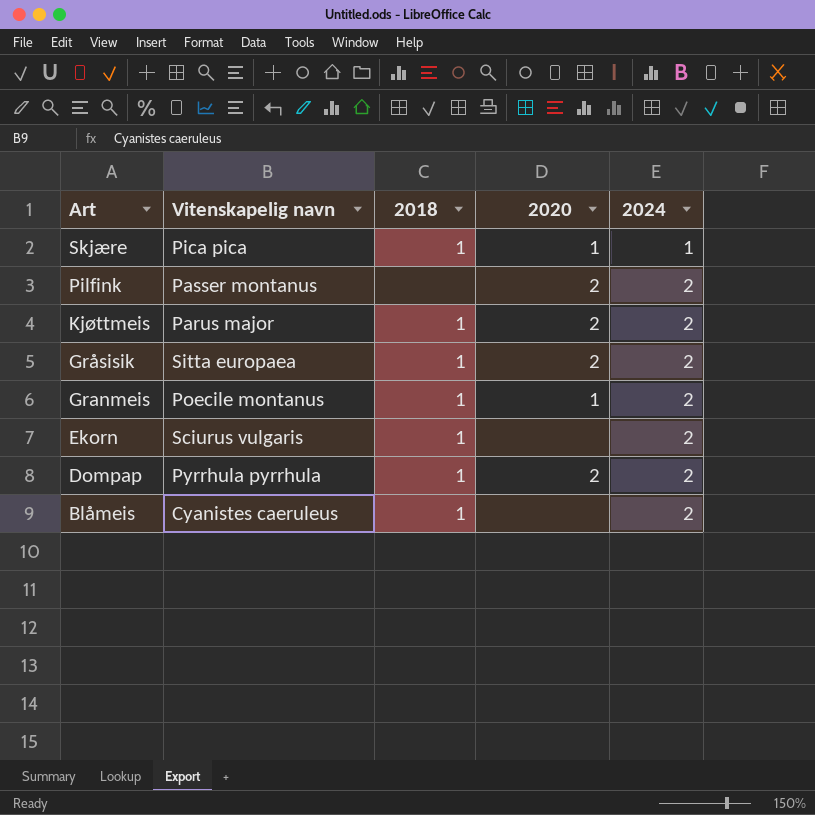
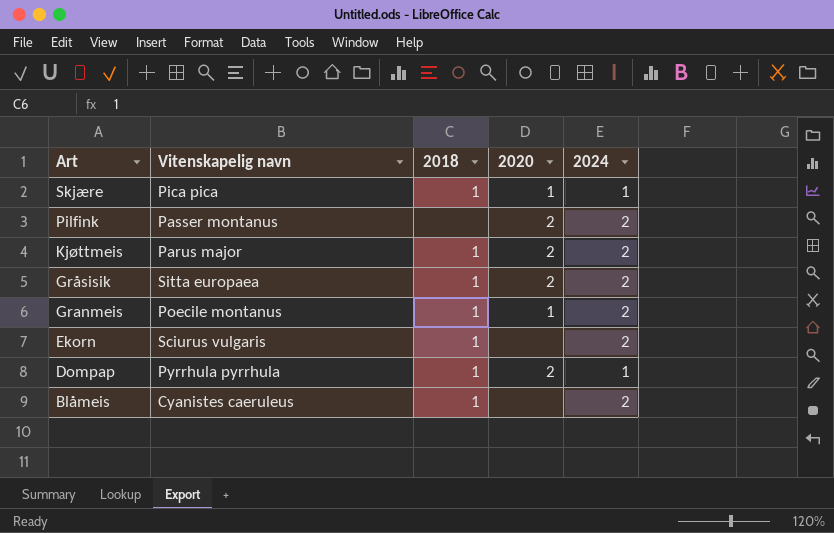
Dompap | 2024: 2 -> 1

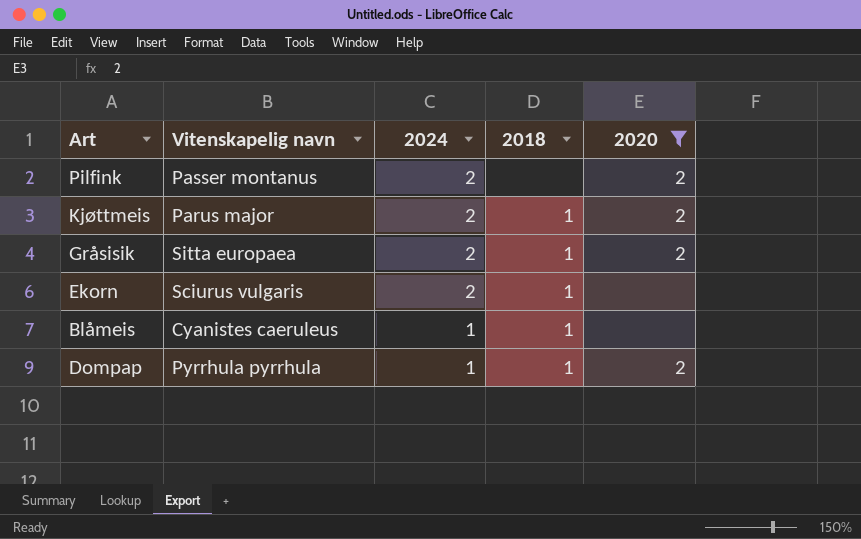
filter: none -> 2020 != 1
row order: Art descending -> 2024 descending
column 2024 | position: 5 -> 3
Blåmeis | 2024: 2 -> 1

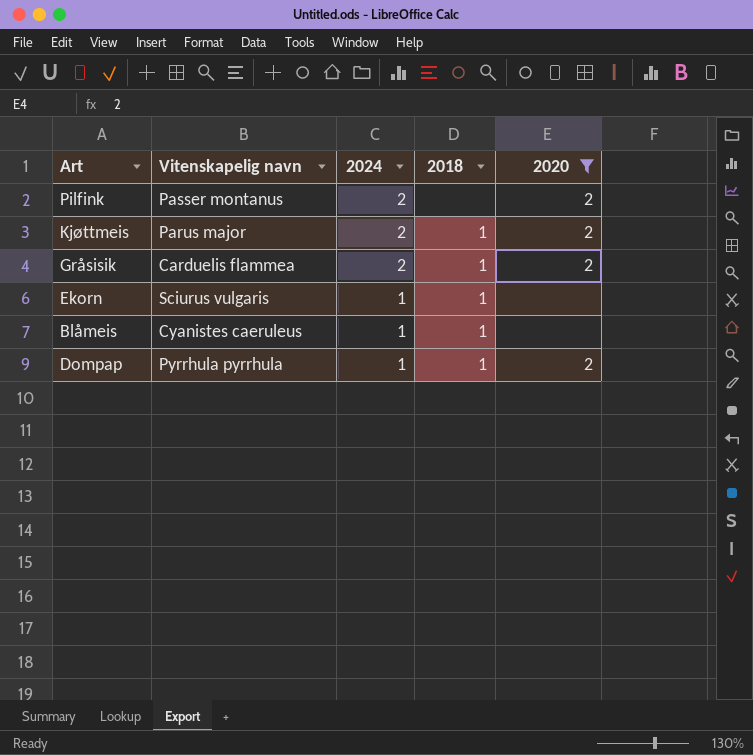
Gråsisik | Vitenskapelig navn: Sitta europaea -> Carduelis flammea
Ekorn | 2024: 2 -> 1

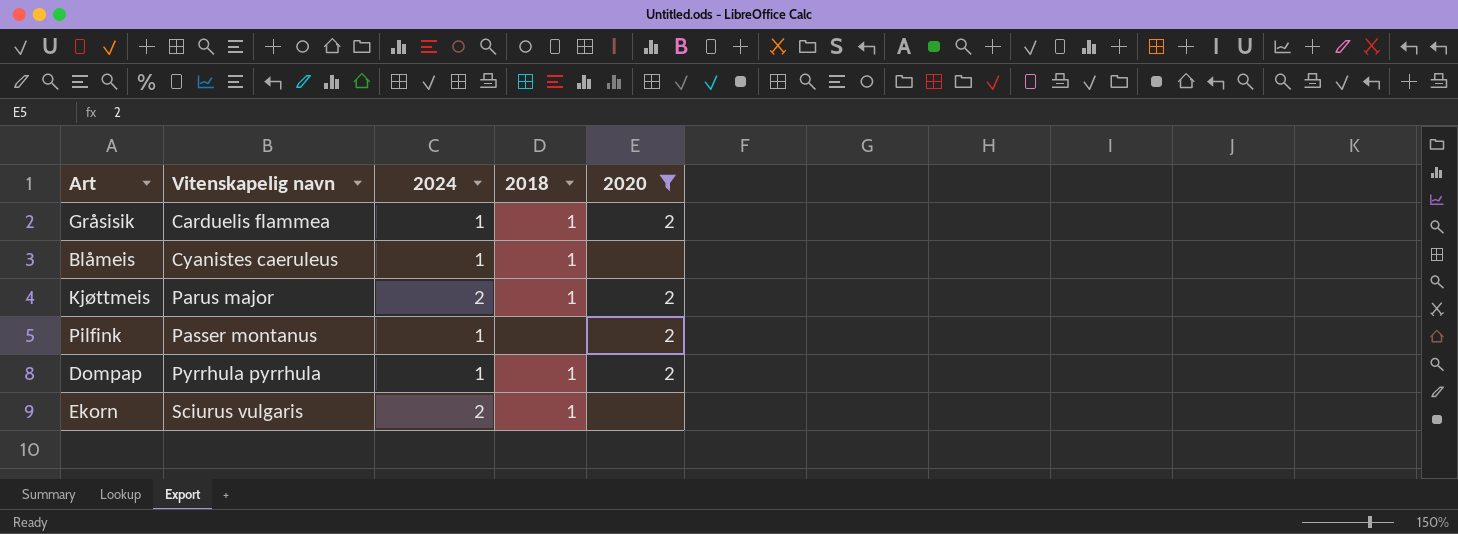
row order: 2024 descending -> Vitenskapelig navn ascending
Gråsisik | 2024: 2 -> 1
Pilfink | 2024: 2 -> 1
Ekorn | 2024: 1 -> 2

